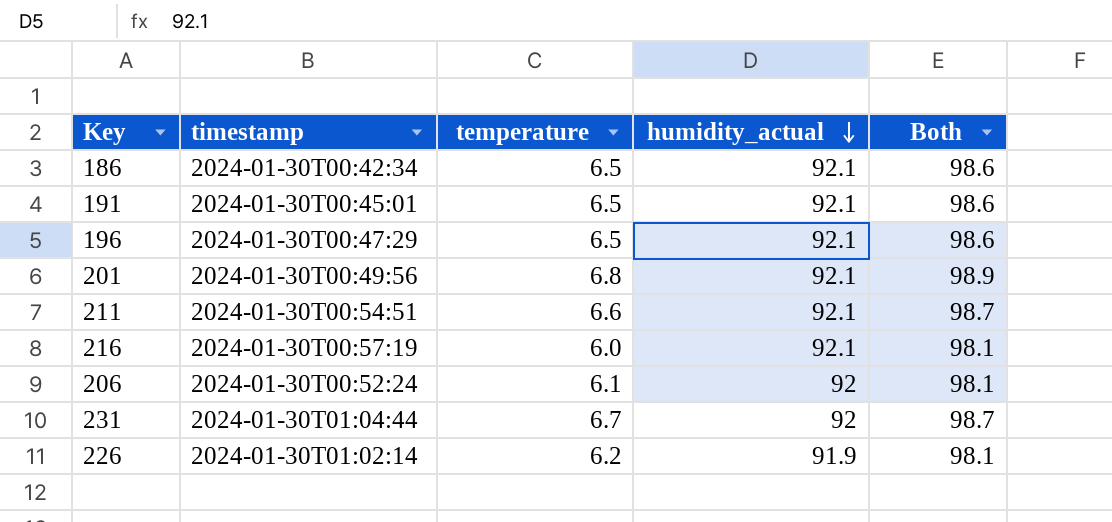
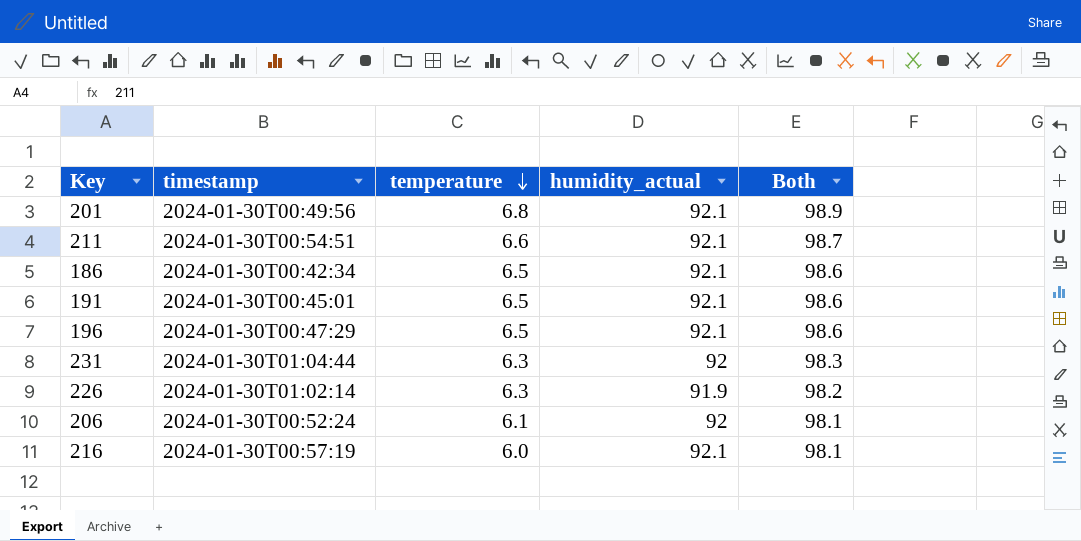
row order: humidity_actual descending -> temperature descending
231 | temperature: 6.7 -> 6.3
231 | Both: 98.7 -> 98.3
226 | temperature: 6.2 -> 6.3
226 | Both: 98.1 -> 98.2

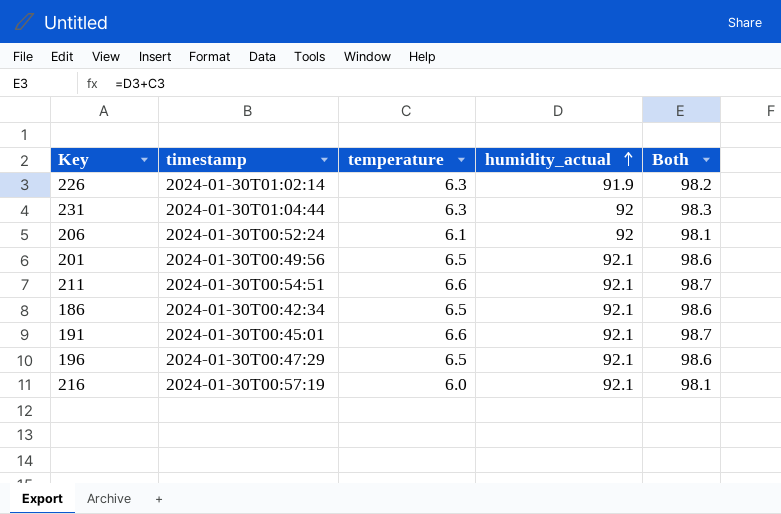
row order: temperature descending -> humidity_actual ascending
201 | temperature: 6.8 -> 6.5
201 | Both: 98.9 -> 98.6
191 | temperature: 6.5 -> 6.6
191 | Both: 98.6 -> 98.7

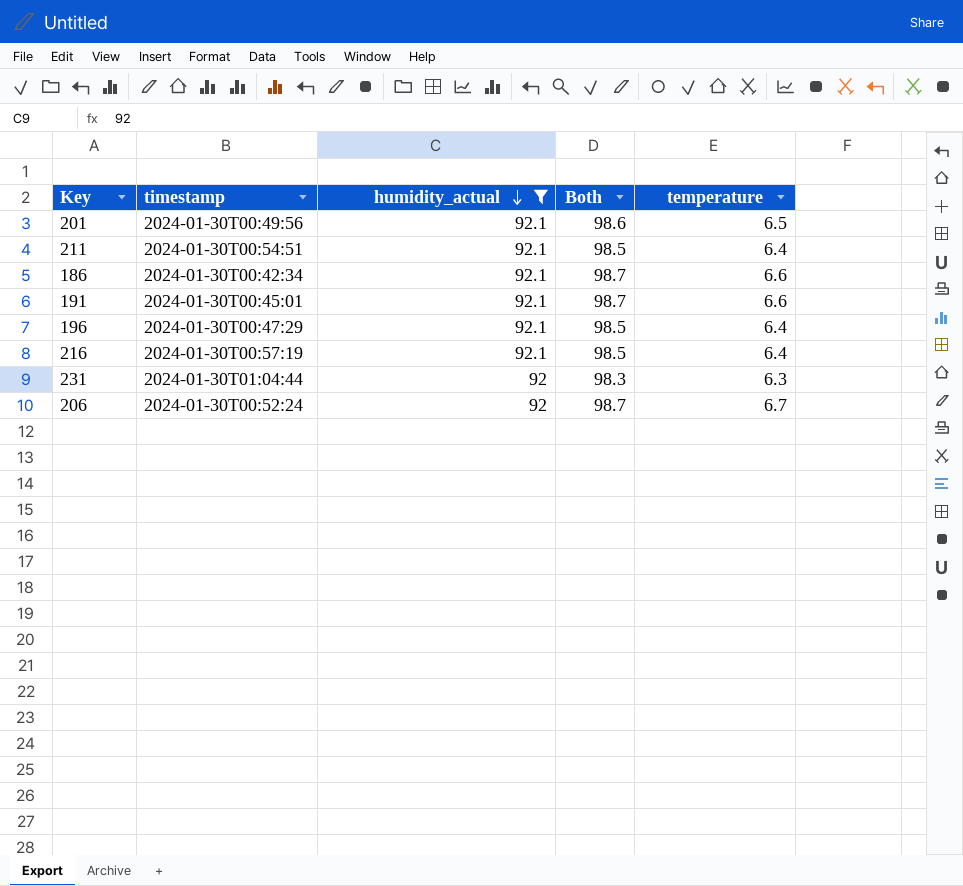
filter: none -> humidity_actual != 91.9
row order: humidity_actual ascending -> humidity_actual descending
column temperature | position: 3 -> 5
211 | Both: 98.7 -> 98.5
211 | temperature: 6.6 -> 6.4
186 | Both: 98.6 -> 98.7
186 | temperature: 6.5 -> 6.6
196 | Both: 98.6 -> 98.5
196 | temperature: 6.5 -> 6.4
216 | Both: 98.1 -> 98.5
216 | temperature: 6.0 -> 6.4
206 | Both: 98.1 -> 98.7
206 | temperature: 6.1 -> 6.7

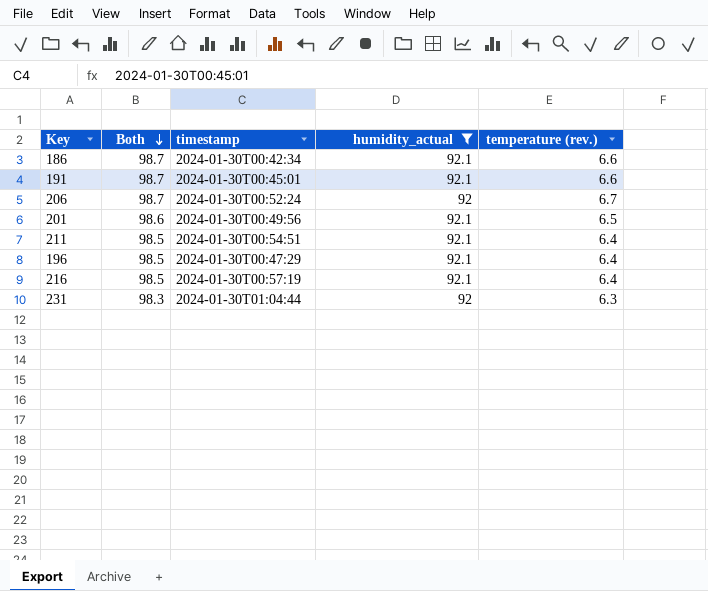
row order: humidity_actual descending -> Both descending
column Both | position: 4 -> 2
column name: temperature -> temperature (rev.)

